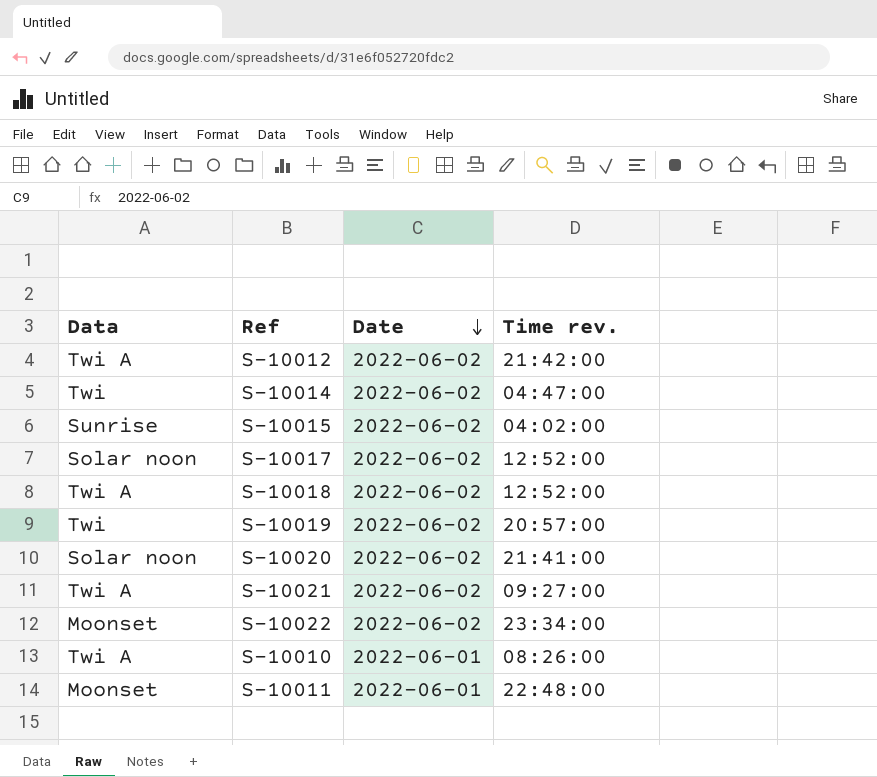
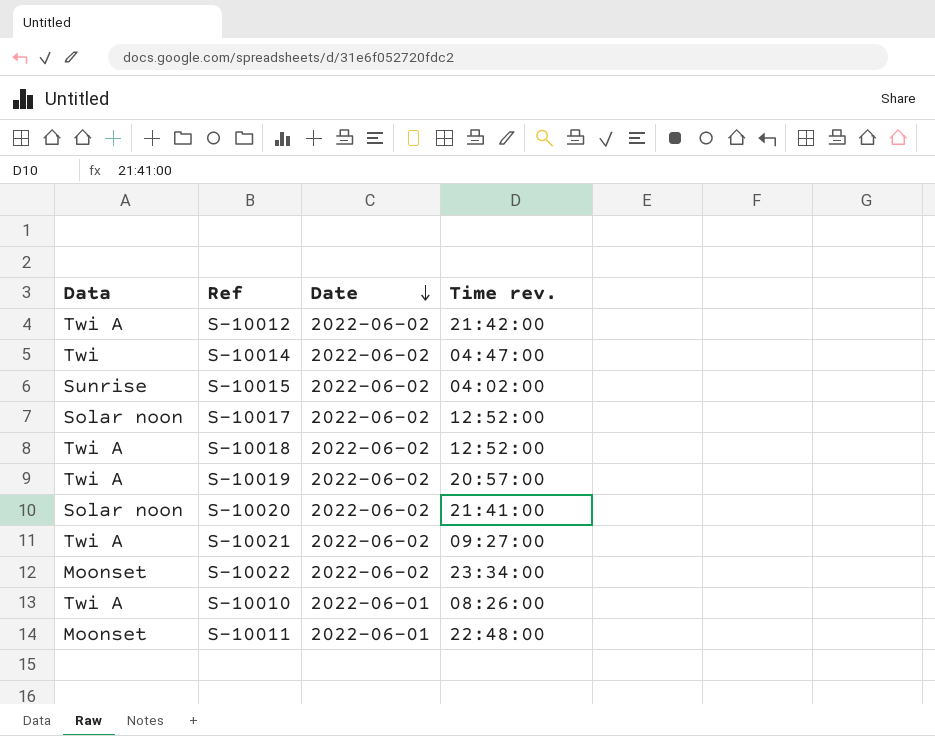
S-10019 | Data: Twi -> Twi A

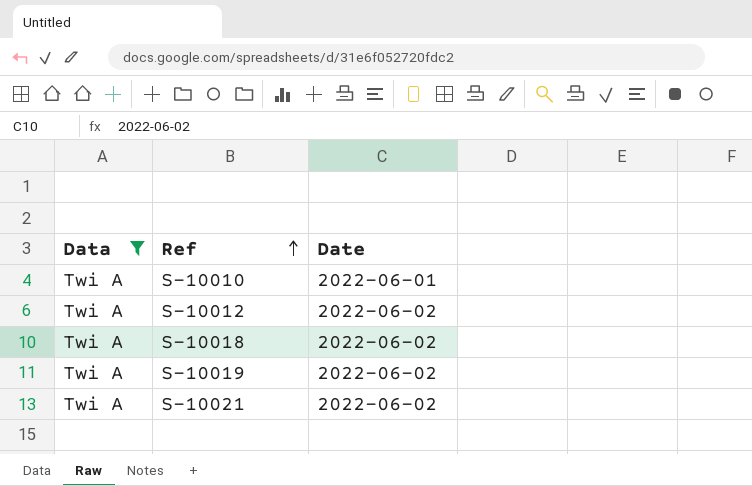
filter: none -> Data = Twi A
row order: Date descending -> Ref ascending
column Time rev. | position: 4 -> none

